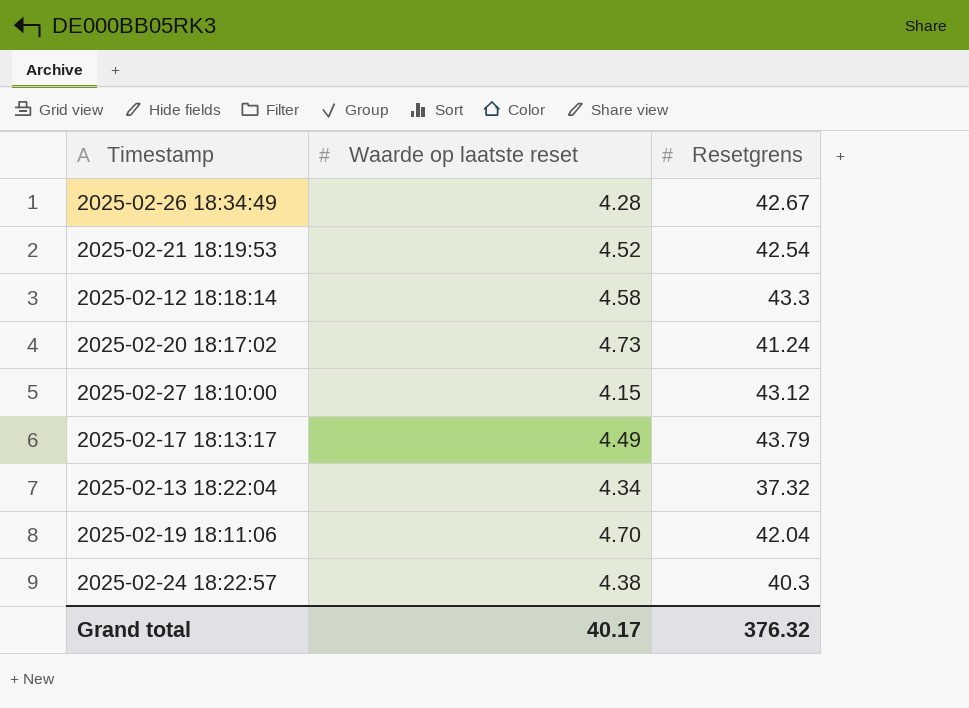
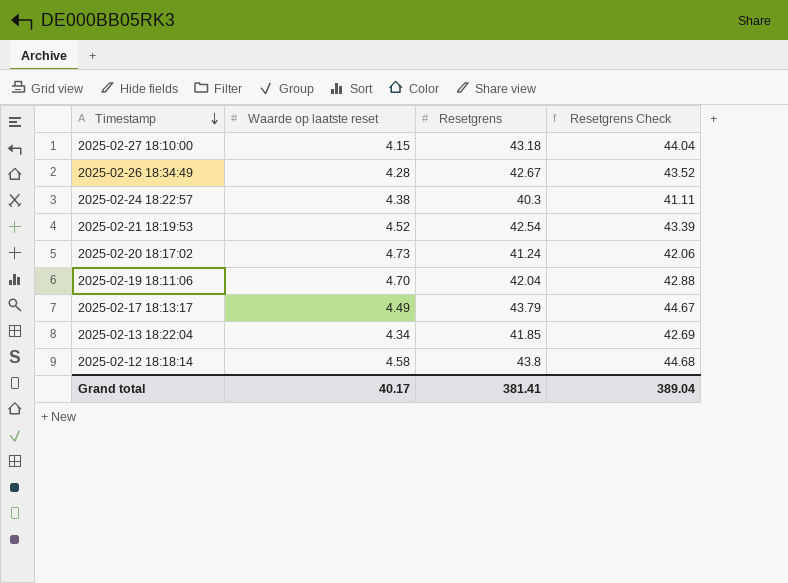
row order: none -> Timestamp descending
column Resetgrens Check | formula: none -> [Resetgrens] * 1.02
2025-02-27 18:10:00 | Resetgrens: 43.12 -> 43.18
2025-02-13 18:22:04 | Resetgrens: 37.32 -> 41.85
2025-02-12 18:18:14 | Resetgrens: 43.3 -> 43.8
Grand total | Resetgrens: 376.32 -> 381.41

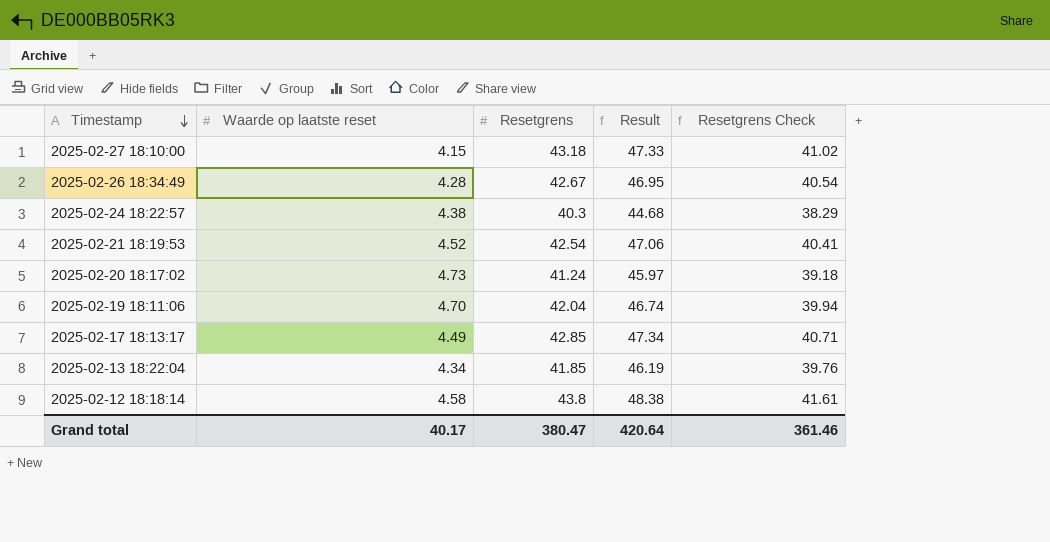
column Result | formula: none -> [Waarde op laatste reset] + [Resetgrens]
column Resetgrens Check | formula: [Resetgrens] * 1.02 -> [Resetgrens] * 0.95
2025-02-17 18:13:17 | Resetgrens: 43.79 -> 42.85
Grand total | Resetgrens: 381.41 -> 380.47
Grand total | Resetgrens Check: 389.04 -> 361.46

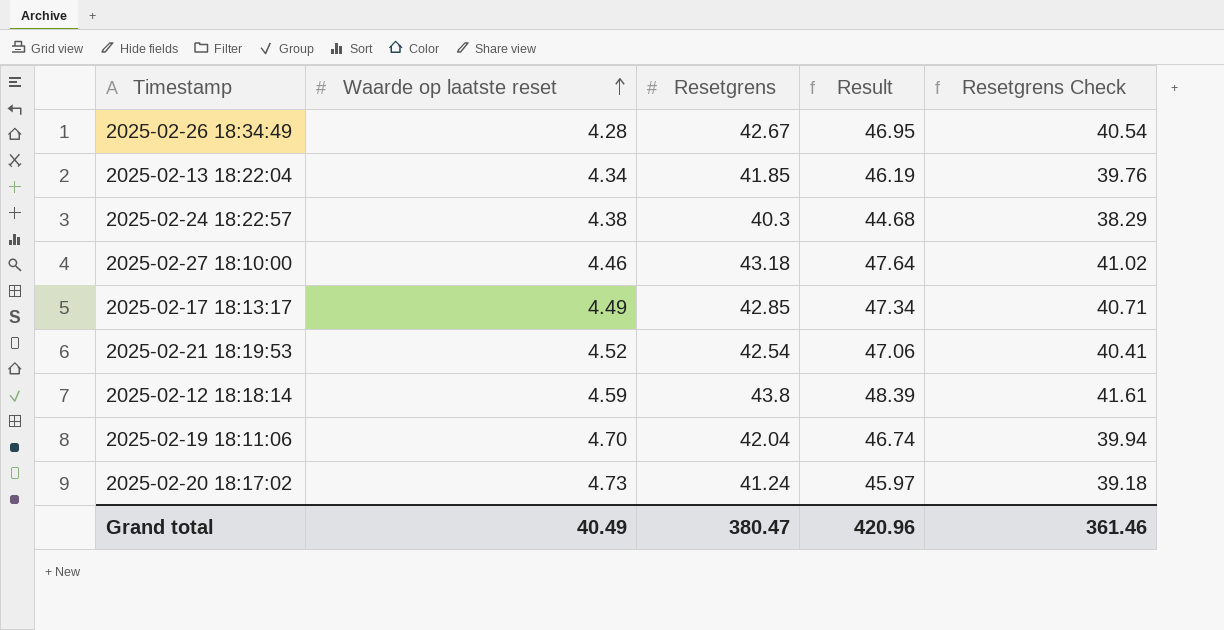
row order: Timestamp descending -> Waarde op laatste reset ascending
2025-02-27 18:10:00 | Waarde op laatste reset: 4.15 -> 4.46
2025-02-27 18:10:00 | Result: 47.33 -> 47.64
2025-02-12 18:18:14 | Waarde op laatste reset: 4.58 -> 4.59
2025-02-12 18:18:14 | Result: 48.38 -> 48.39
Grand total | Waarde op laatste reset: 40.17 -> 40.49
Grand total | Result: 420.64 -> 420.96

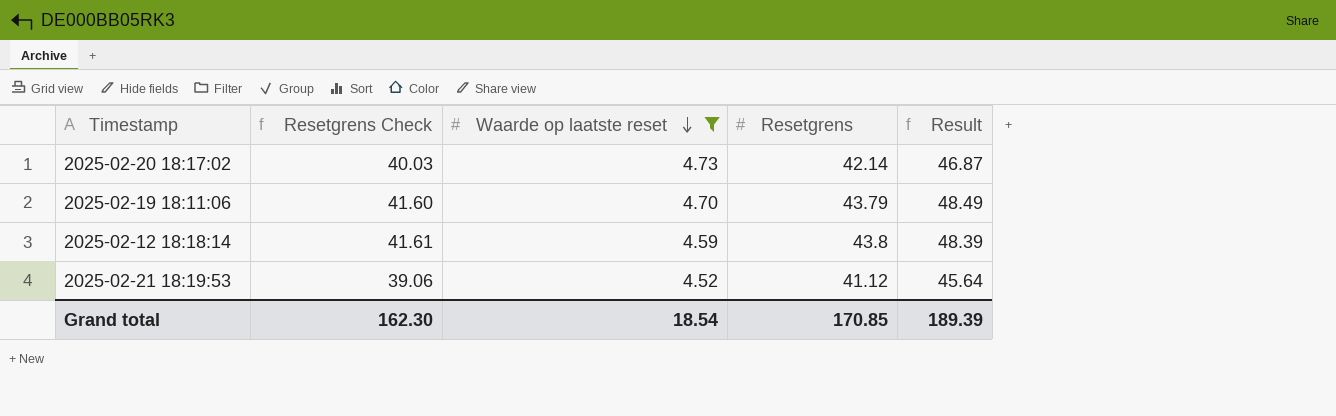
filter: none -> Waarde op laatste reset >= 4.52
row order: Waarde op laatste reset ascending -> Waarde op laatste reset descending
column Resetgrens Check | position: 5 -> 2
2025-02-20 18:17:02 | Resetgrens Check: 39.18 -> 40.03
2025-02-20 18:17:02 | Resetgrens: 41.24 -> 42.14
2025-02-20 18:17:02 | Result: 45.97 -> 46.87
2025-02-19 18:11:06 | Resetgrens Check: 39.94 -> 41.60
2025-02-19 18:11:06 | Resetgrens: 42.04 -> 43.79
2025-02-19 18:11:06 | Result: 46.74 -> 48.49
2025-02-21 18:19:53 | Resetgrens Check: 40.41 -> 39.06
2025-02-21 18:19:53 | Resetgrens: 42.54 -> 41.12
2025-02-21 18:19:53 | Result: 47.06 -> 45.64
Grand total | Resetgrens Check: 361.46 -> 162.30
Grand total | Waarde op laatste reset: 40.49 -> 18.54
Grand total | Resetgrens: 380.47 -> 170.85
Grand total | Result: 420.96 -> 189.39

